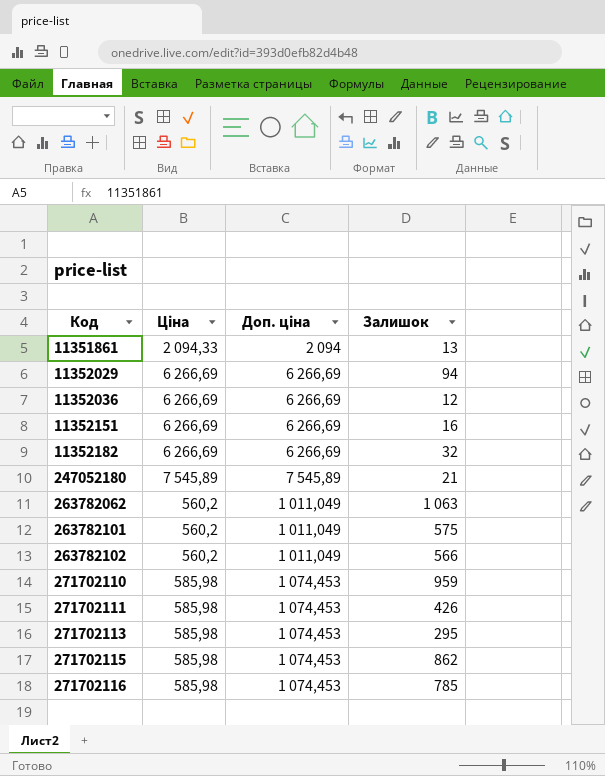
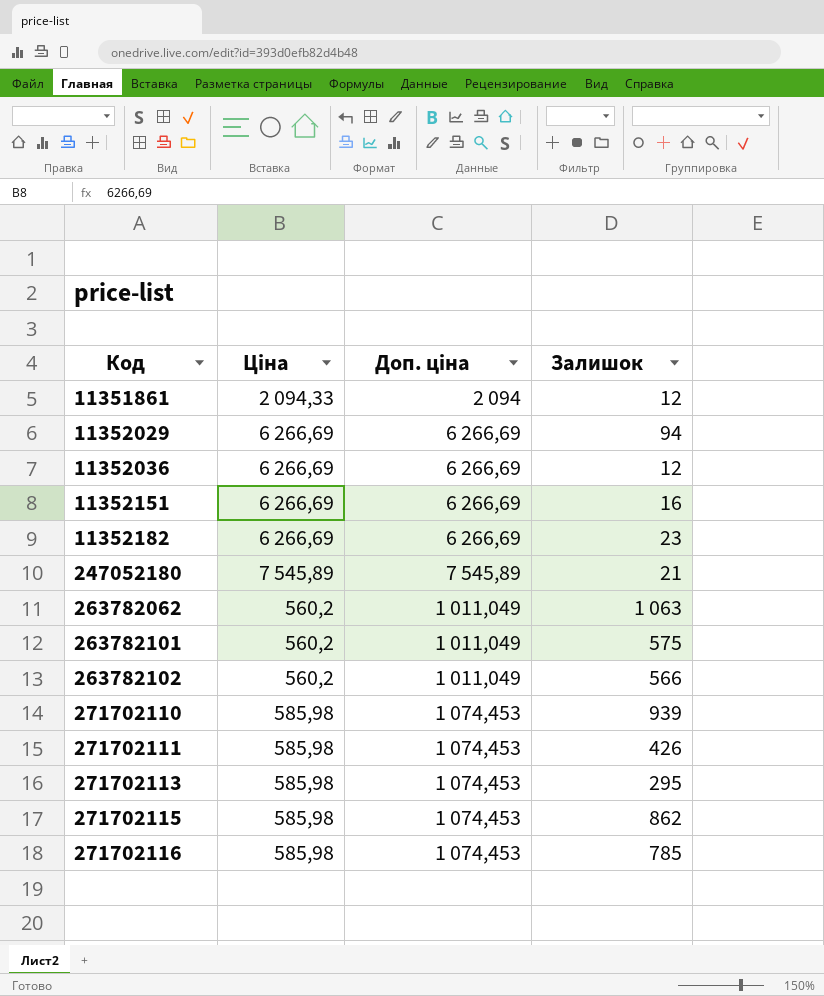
11351861 | Залишок: 13 -> 12
11352182 | Залишок: 32 -> 23
271702110 | Залишок: 959 -> 939

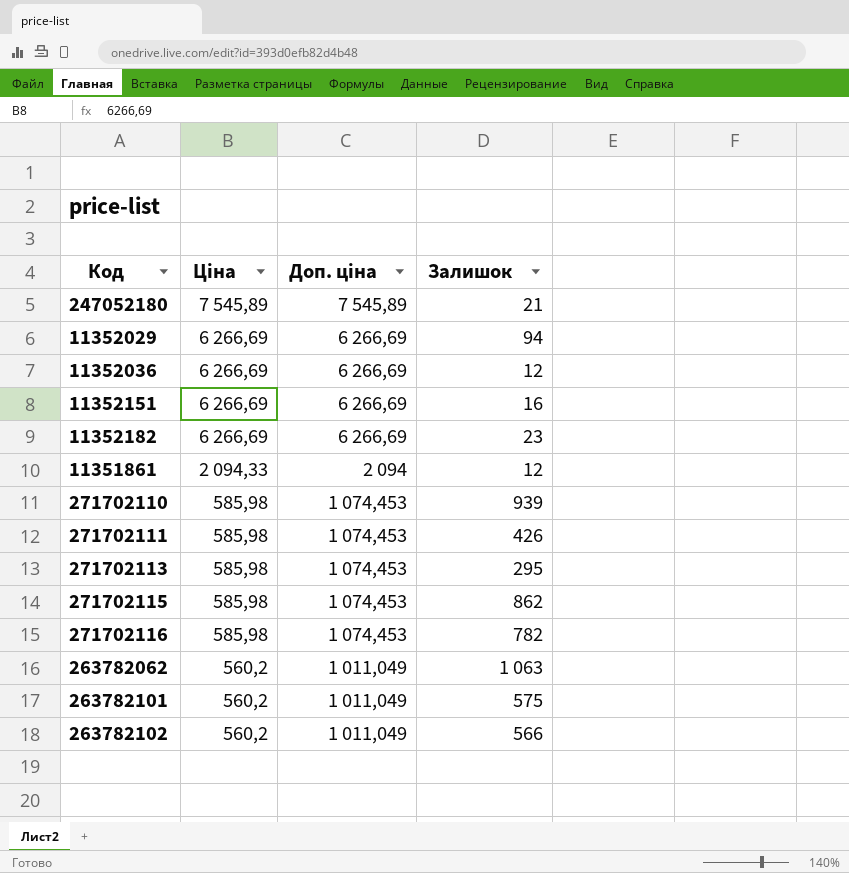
row order: Код ascending -> Ціна descending
271702116 | Залишок: 785 -> 782

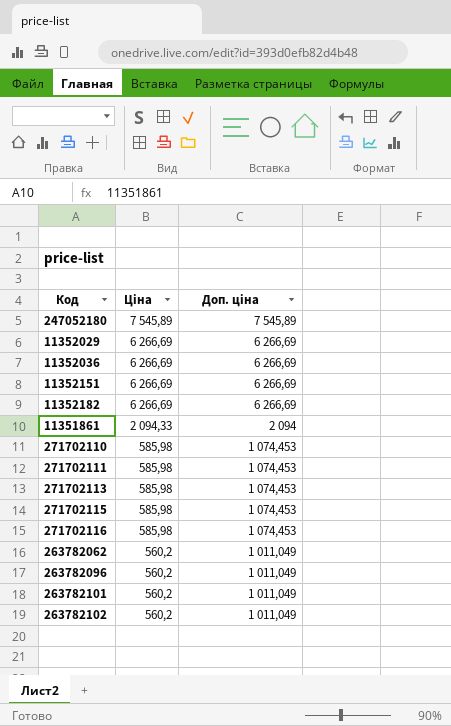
column Залишок | position: 4 -> none
row 263782096: none -> 560,2 | 1 011,049

